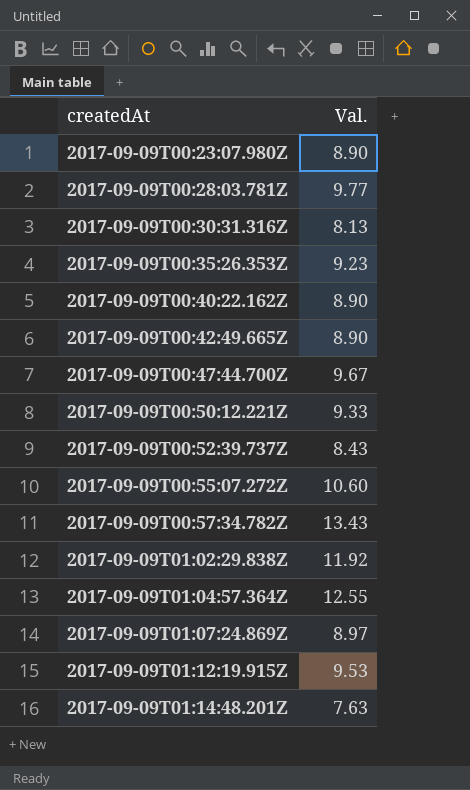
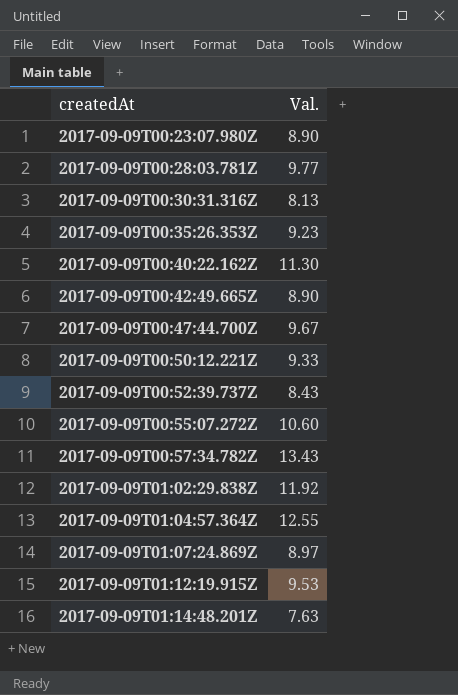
2017-09-09T00:40:22.162Z | Val.: 8.90 -> 11.30

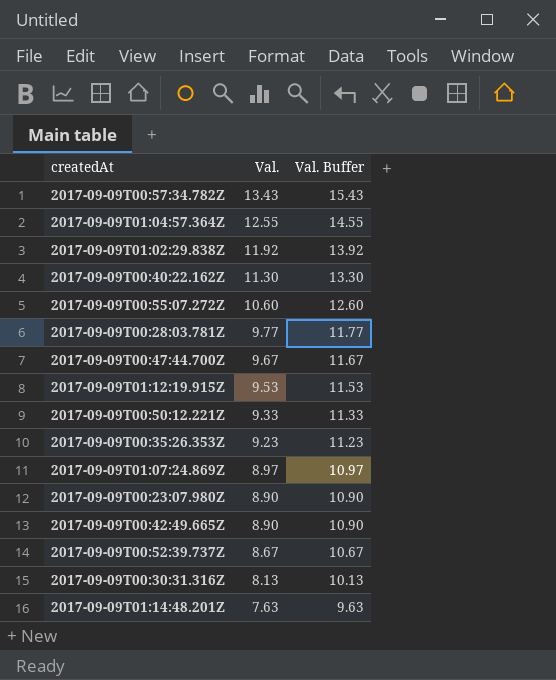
row order: createdAt ascending -> Val. descending
column Val. Buffer | formula: none -> [Val.] + 2
2017-09-09T00:52:39.737Z | Val.: 8.43 -> 8.67

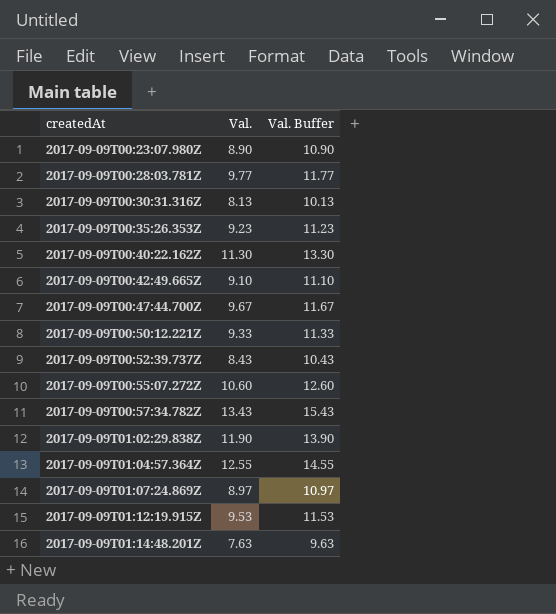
row order: Val. descending -> createdAt ascending
2017-09-09T00:42:49.665Z | Val.: 8.90 -> 9.10
2017-09-09T00:42:49.665Z | Val. Buffer: 10.90 -> 11.10
2017-09-09T00:52:39.737Z | Val.: 8.67 -> 8.43
2017-09-09T00:52:39.737Z | Val. Buffer: 10.67 -> 10.43
2017-09-09T01:02:29.838Z | Val.: 11.92 -> 11.90
2017-09-09T01:02:29.838Z | Val. Buffer: 13.92 -> 13.90

